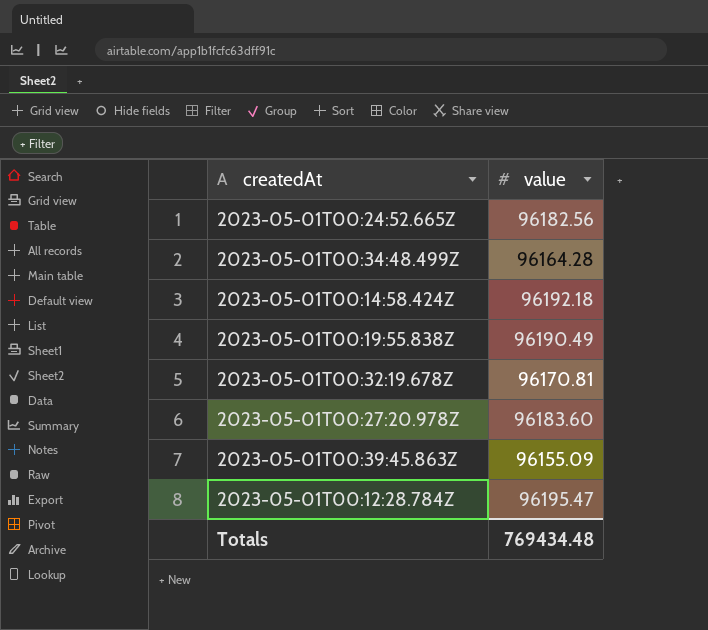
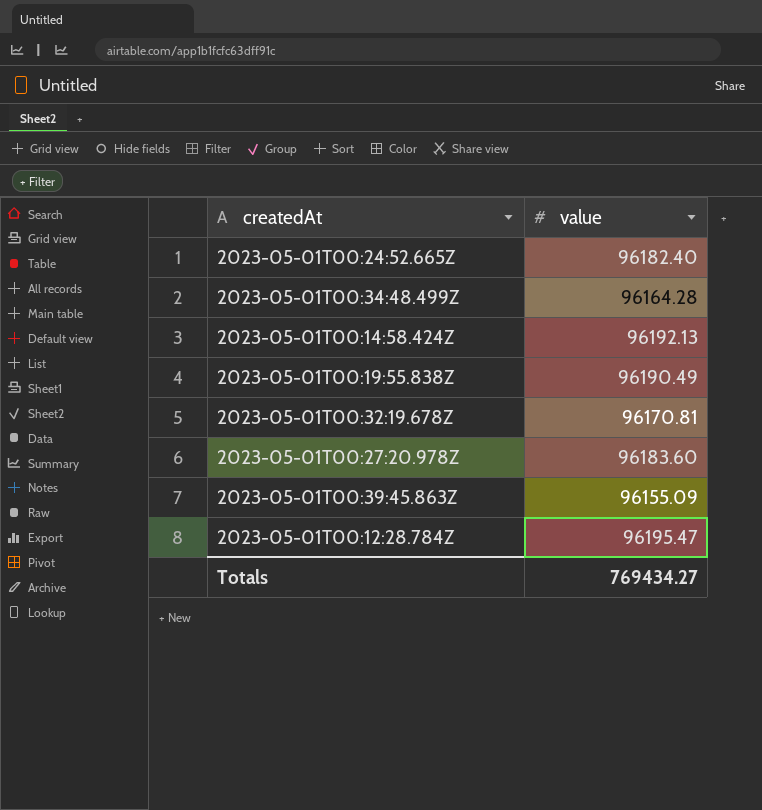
2023-05-01T00:24:52.665Z | value: 96182.56 -> 96182.40
2023-05-01T00:14:58.424Z | value: 96192.18 -> 96192.13
Totals | value: 769434.48 -> 769434.27

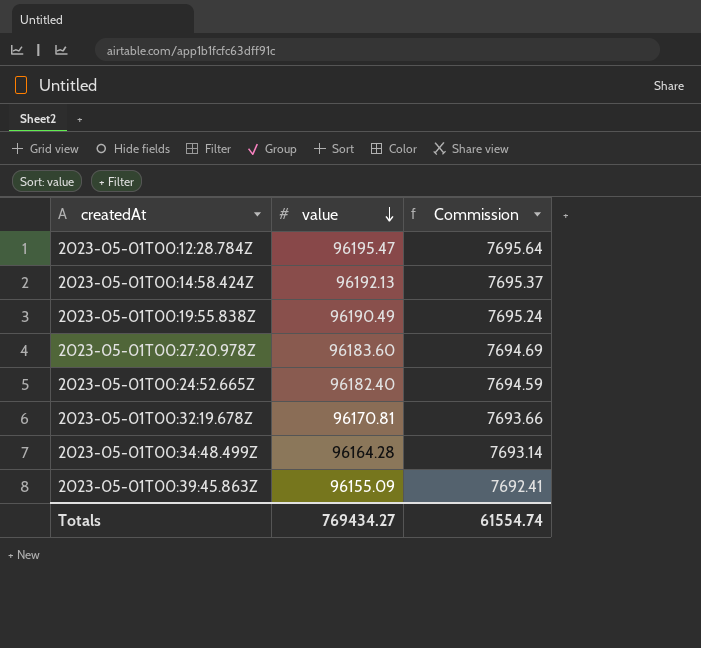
row order: none -> value descending
column Commission | formula: none -> [value] * 0.08

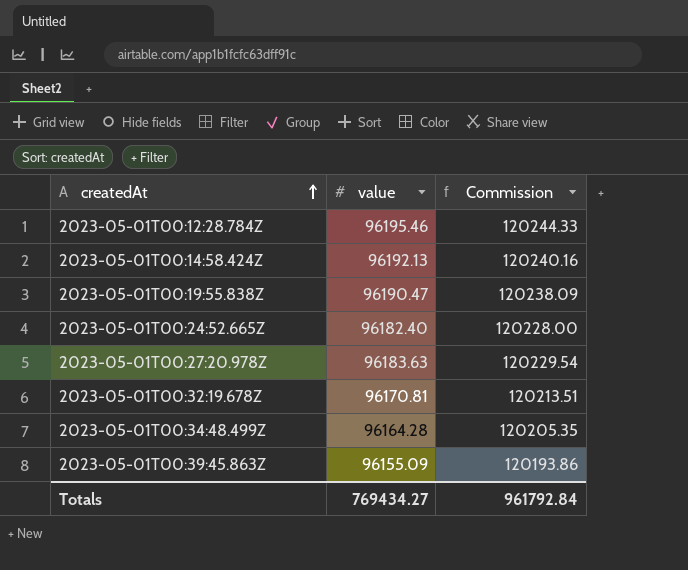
row order: value descending -> createdAt ascending
column Commission | formula: [value] * 0.08 -> [value] * 1.25
2023-05-01T00:12:28.784Z | value: 96195.47 -> 96195.46
2023-05-01T00:19:55.838Z | value: 96190.49 -> 96190.47
2023-05-01T00:27:20.978Z | value: 96183.60 -> 96183.63
Totals | Commission: 61554.74 -> 961792.84

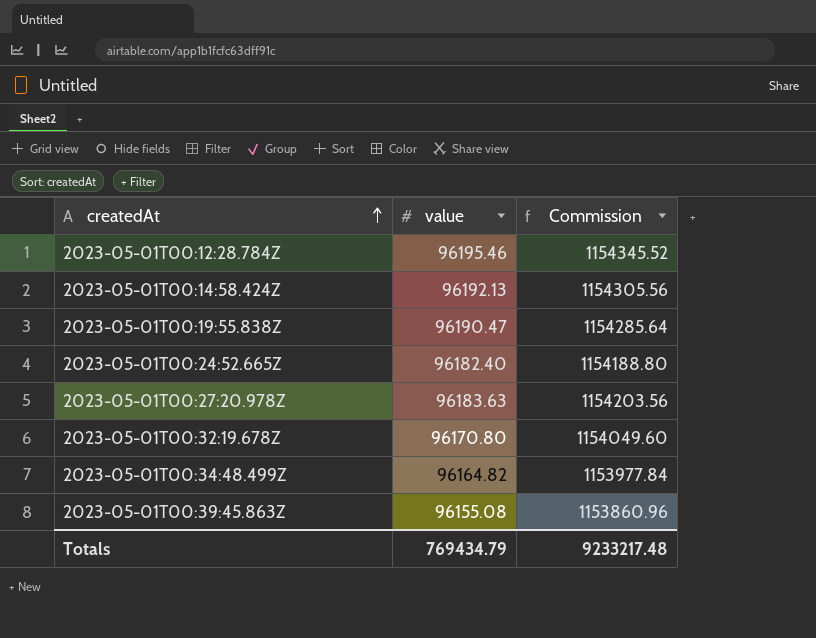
column Commission | formula: [value] * 1.25 -> [value] * 12
2023-05-01T00:32:19.678Z | value: 96170.81 -> 96170.80
2023-05-01T00:34:48.499Z | value: 96164.28 -> 96164.82
2023-05-01T00:39:45.863Z | value: 96155.09 -> 96155.08
Totals | value: 769434.27 -> 769434.79
Totals | Commission: 961792.84 -> 9233217.48

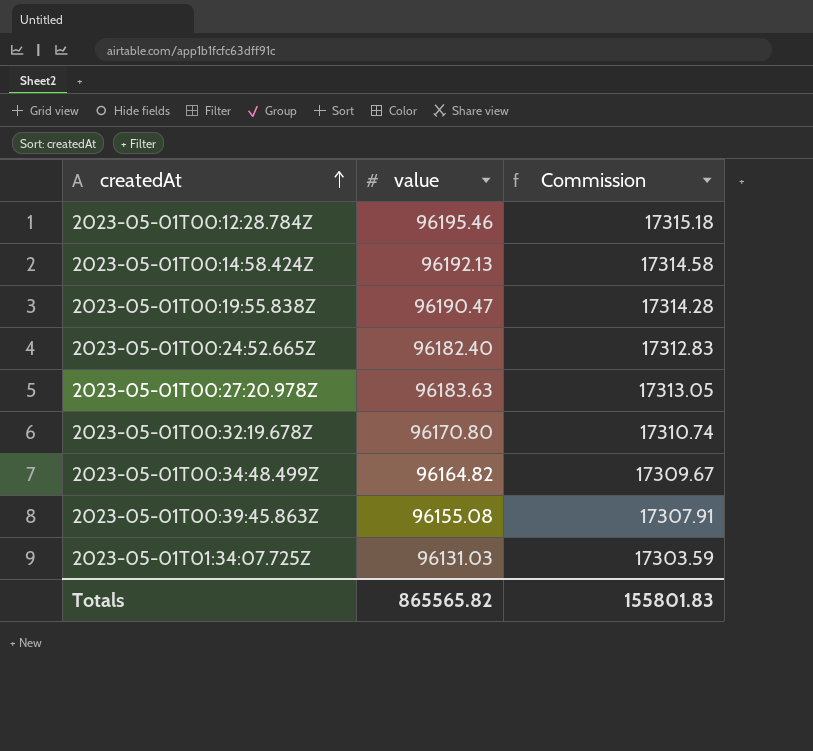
column Commission | formula: [value] * 12 -> [value] * 0.18
row 2023-05-01T01:34:07.725Z: none -> 96131.03 | 17303.59
Totals | value: 769434.79 -> 865565.82
Totals | Commission: 9233217.48 -> 155801.83

